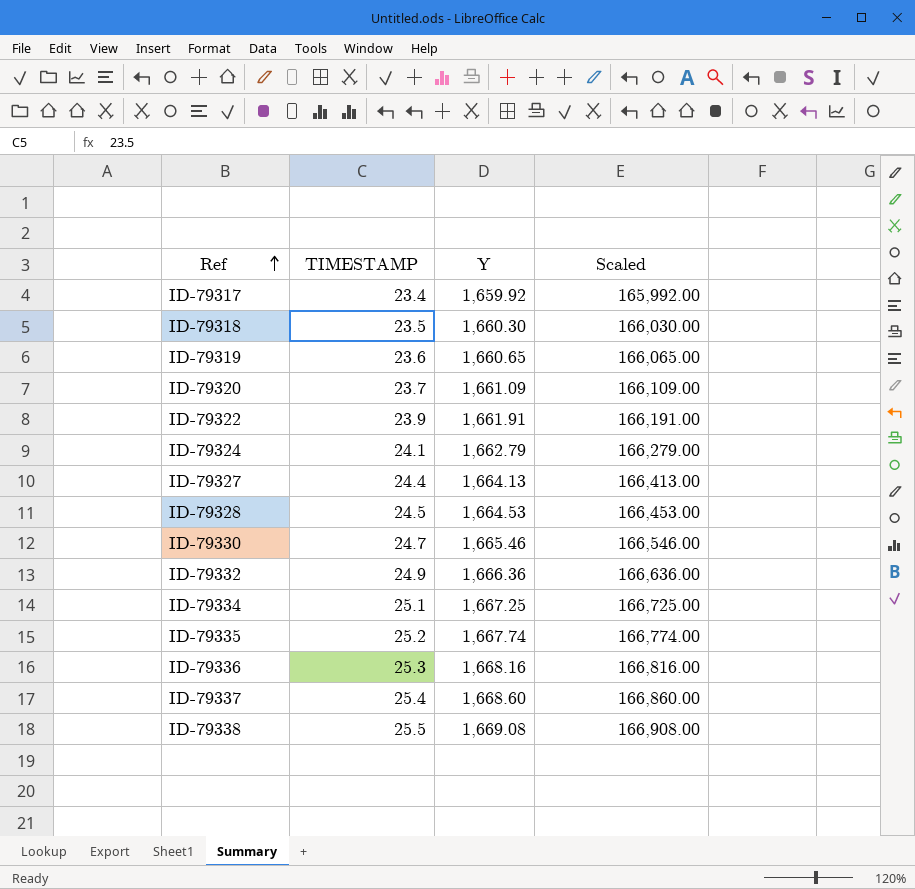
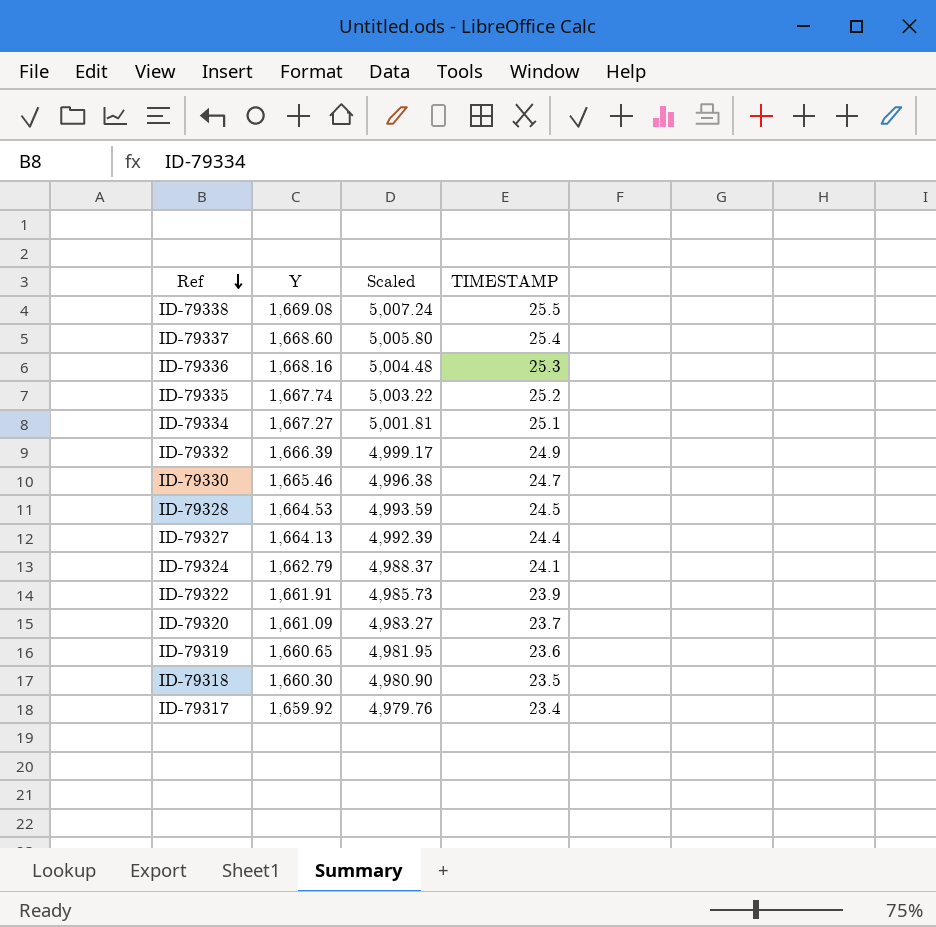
row order: Ref ascending -> Ref descending
column Scaled | formula: [Y] * 100 -> [Y] * 3
column TIMESTAMP | position: 2 -> 4
ID-79334 | Y: 1,667.25 -> 1,667.27
ID-79332 | Y: 1,666.36 -> 1,666.39

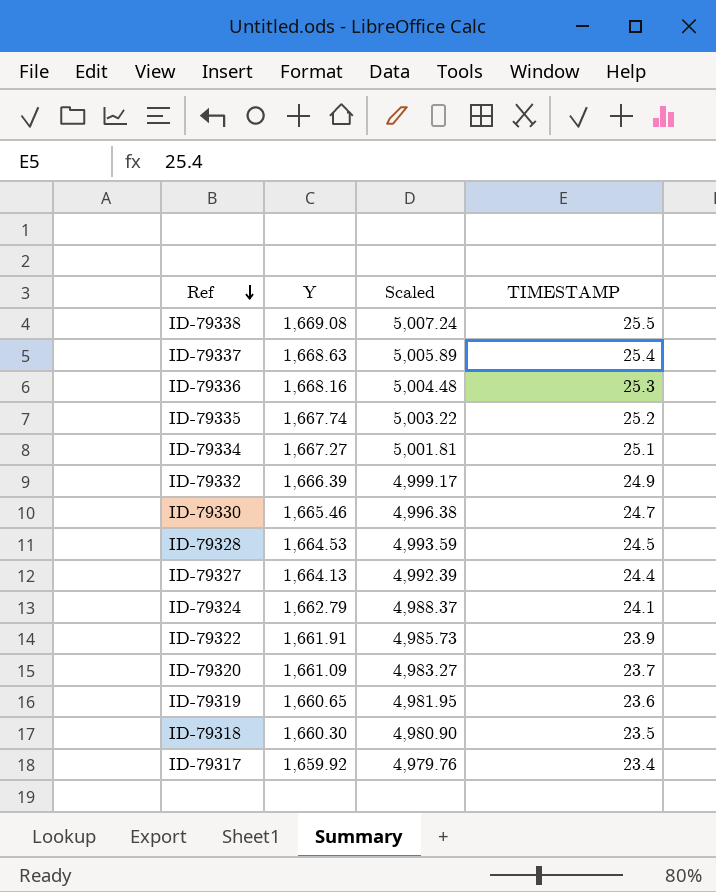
ID-79337 | Y: 1,668.60 -> 1,668.63
ID-79337 | Scaled: 5,005.80 -> 5,005.89

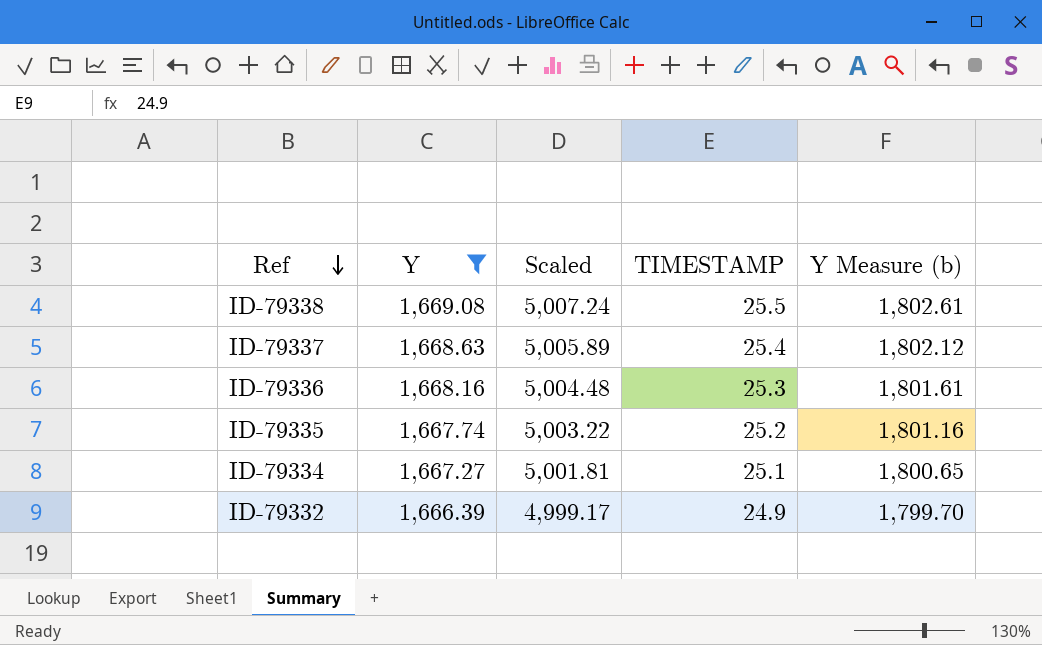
filter: none -> Y >= 1,666.39
column Y Measure (b) | formula: none -> [Y] * 1.08

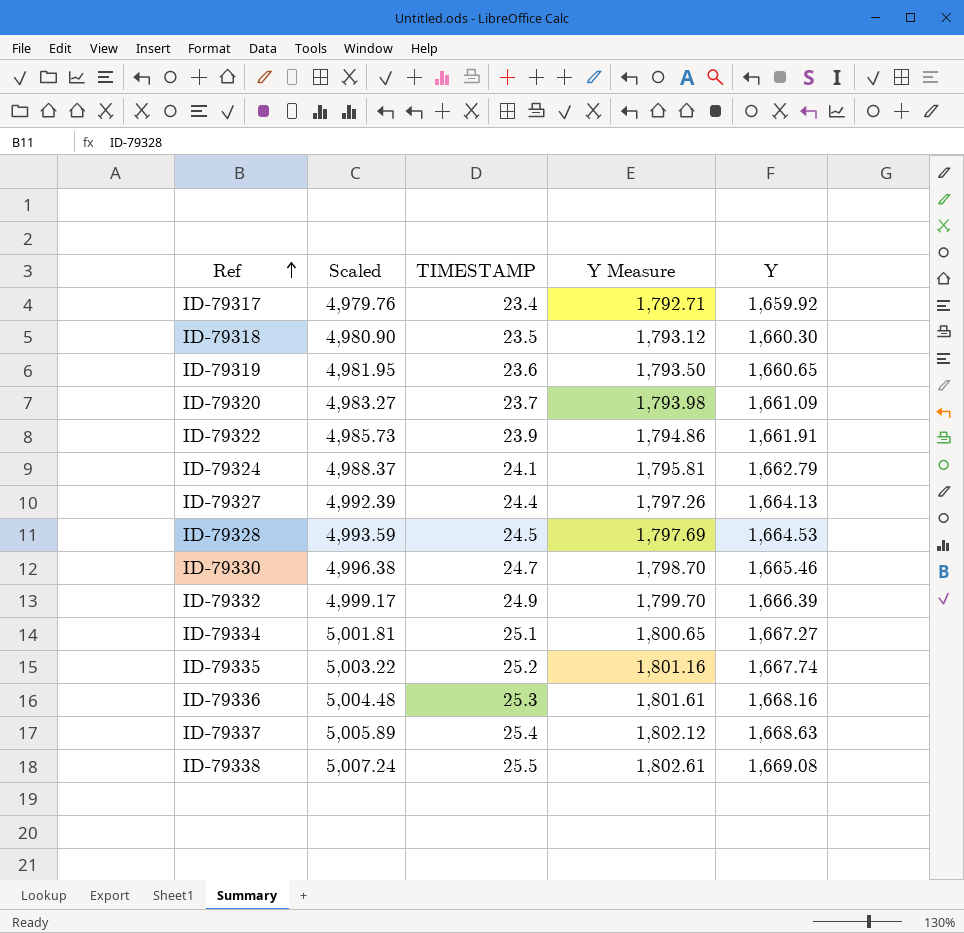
filter: Y >= 1,666.39 -> none
row order: Ref descending -> Ref ascending
column name: Y Measure (b) -> Y Measure
column Y | position: 2 -> 5

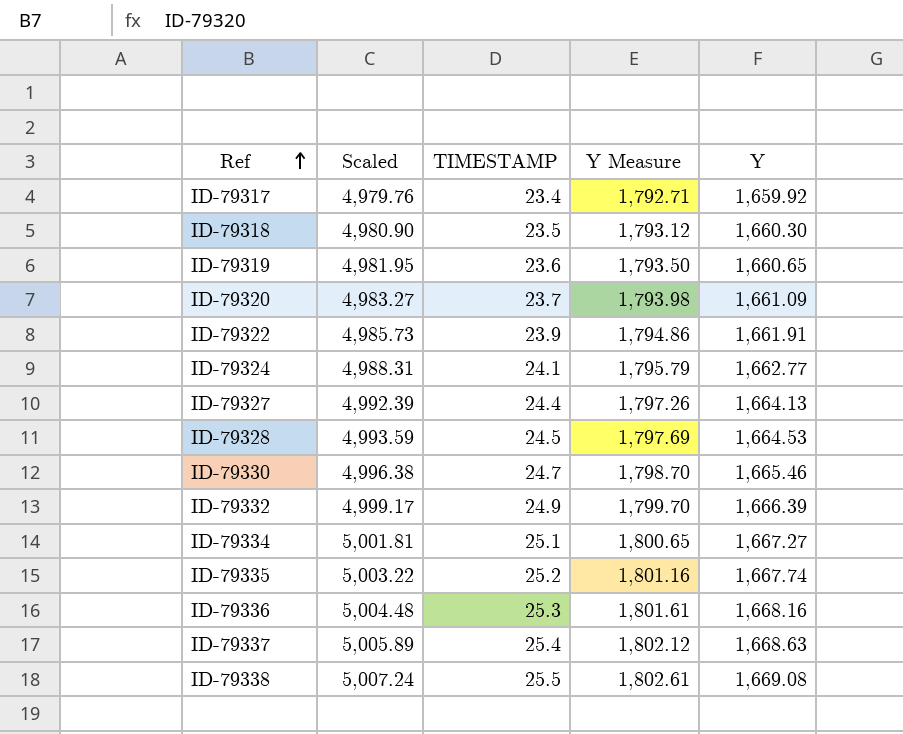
ID-79324 | Scaled: 4,988.37 -> 4,988.31
ID-79324 | Y Measure: 1,795.81 -> 1,795.79
ID-79324 | Y: 1,662.79 -> 1,662.77

